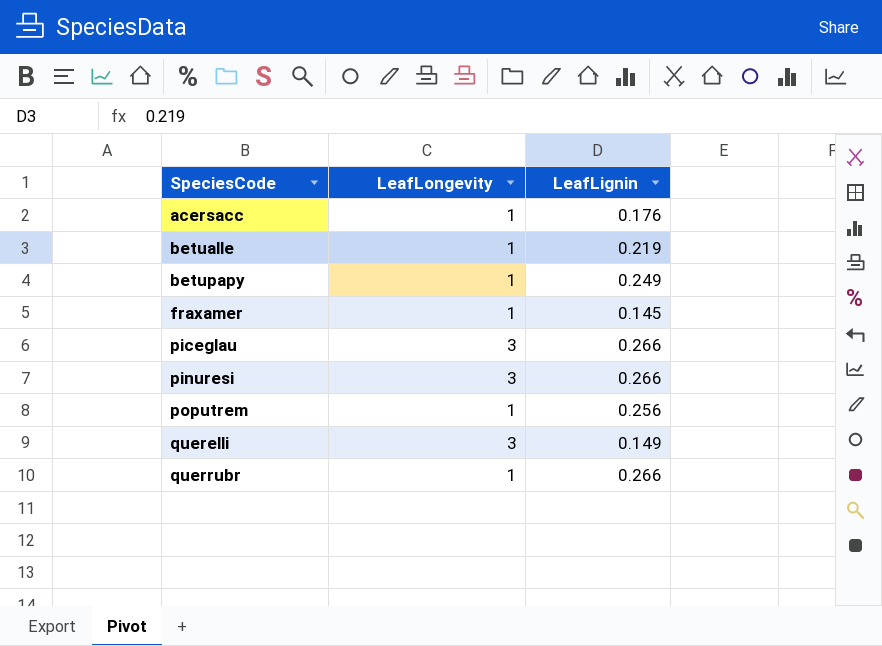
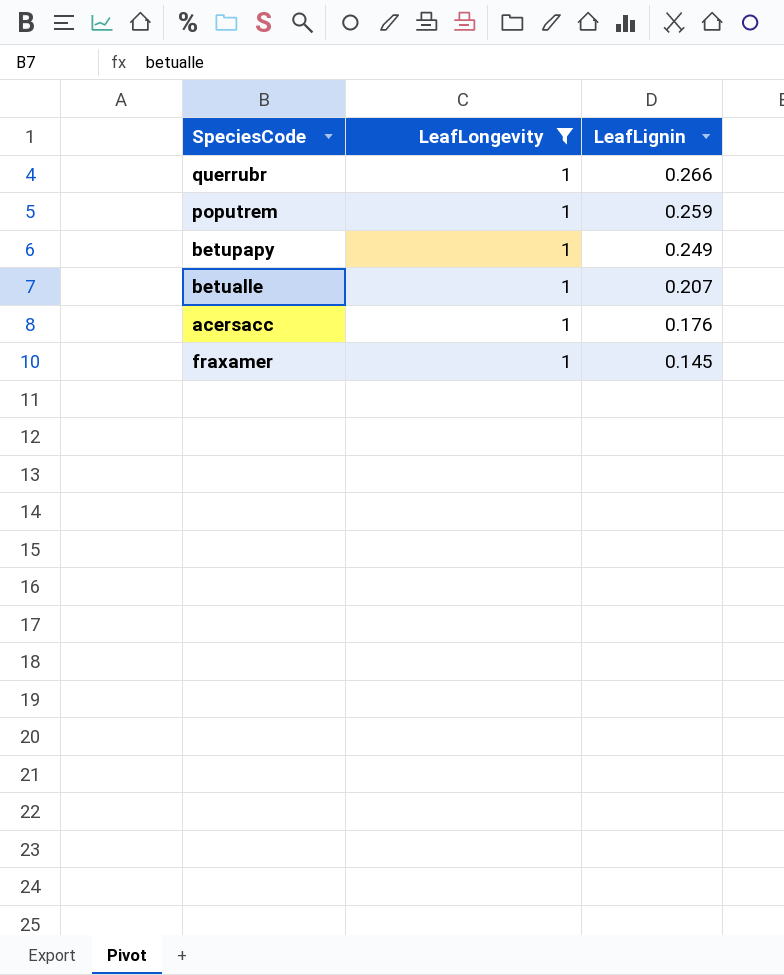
filter: none -> LeafLongevity = 1
row order: SpeciesCode ascending -> LeafLignin descending
poputrem | LeafLignin: 0.256 -> 0.259
betualle | LeafLignin: 0.219 -> 0.207

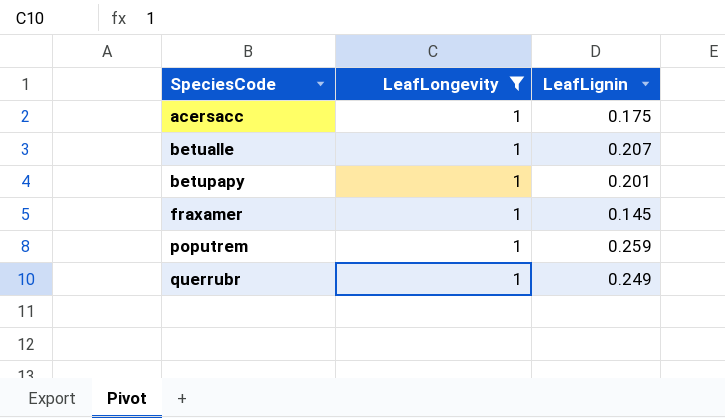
row order: LeafLignin descending -> SpeciesCode ascending
acersacc | LeafLignin: 0.176 -> 0.175
betupapy | LeafLignin: 0.249 -> 0.201
querrubr | LeafLignin: 0.266 -> 0.249

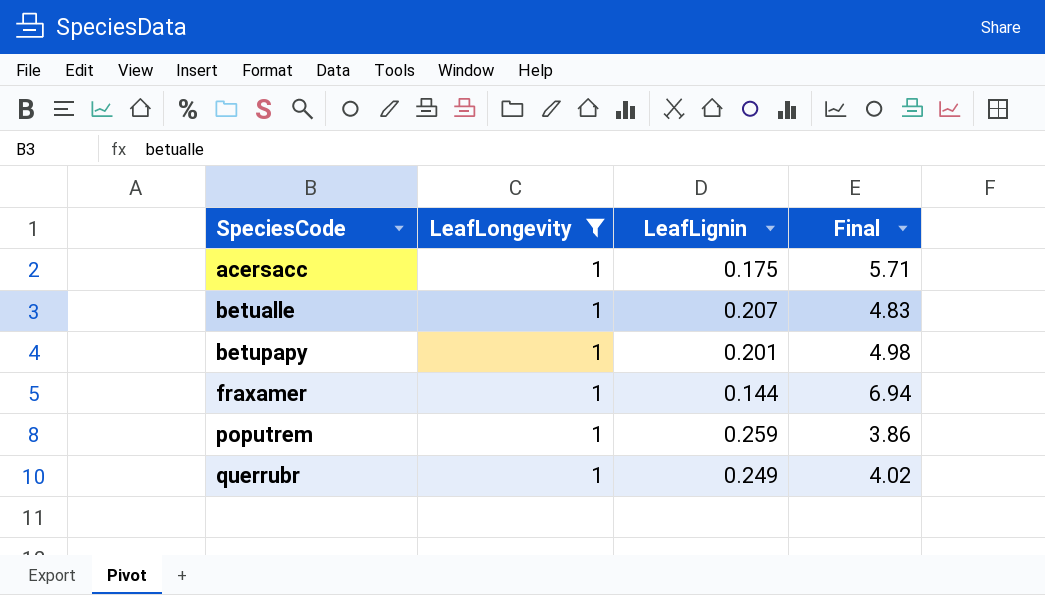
column Final | formula: none -> [LeafLongevity] / [LeafLignin]
fraxamer | LeafLignin: 0.145 -> 0.144

